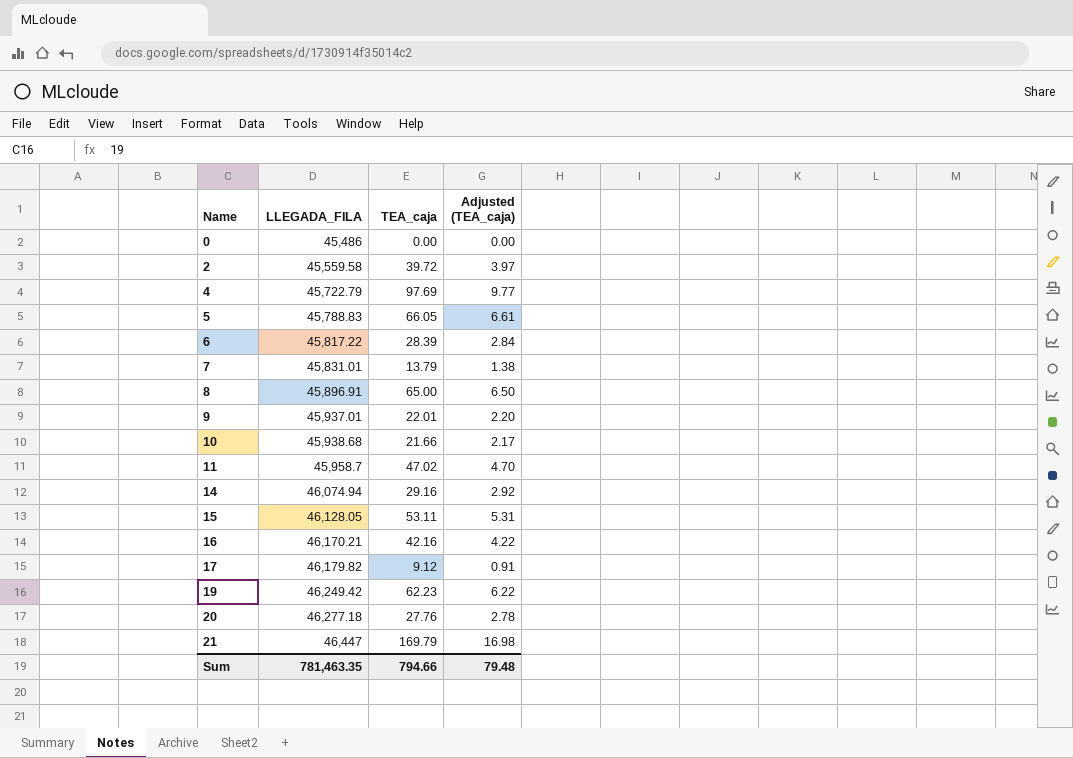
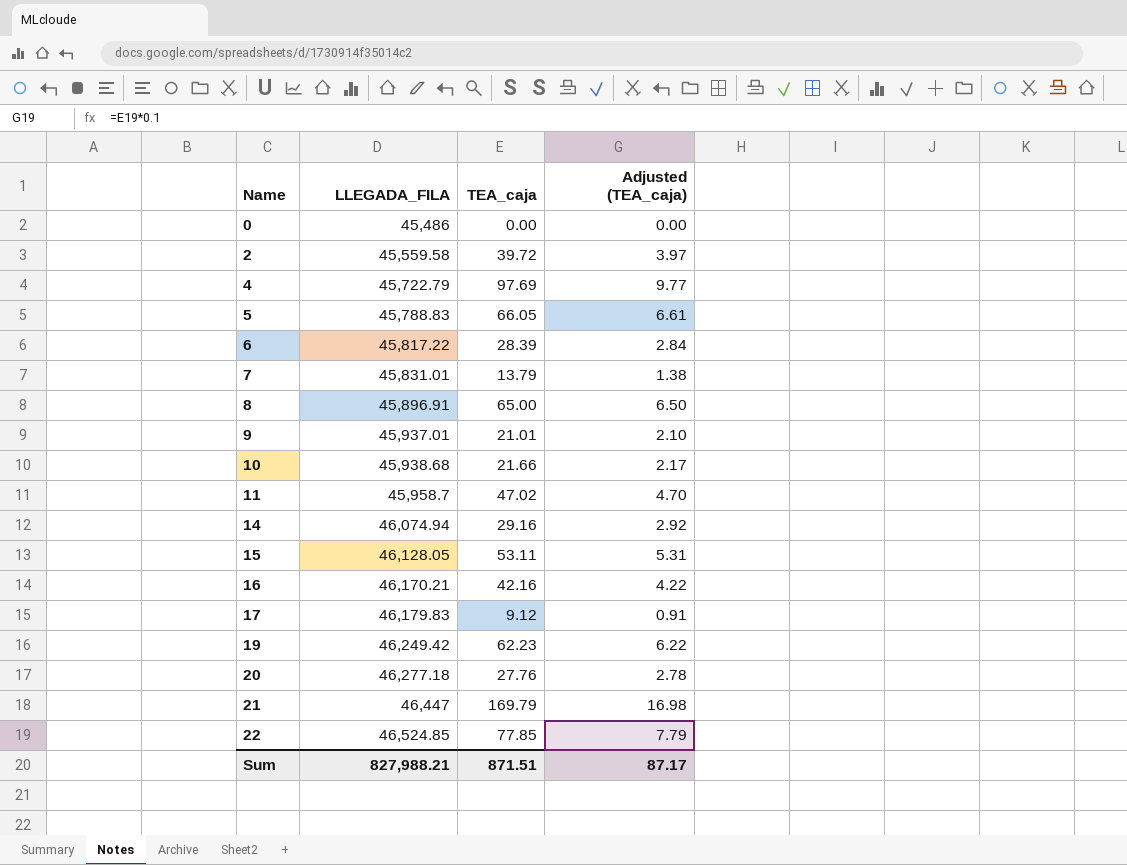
9 | TEA_caja: 22.01 -> 21.01
9 | Adjusted (TEA_caja): 2.20 -> 2.10
17 | LLEGADA_FILA: 46,179.82 -> 46,179.83
row 22: none -> 46,524.85 | 77.85 | 7.79
Sum | LLEGADA_FILA: 781,463.35 -> 827,988.21
Sum | TEA_caja: 794.66 -> 871.51
Sum | Adjusted (TEA_caja): 79.48 -> 87.17

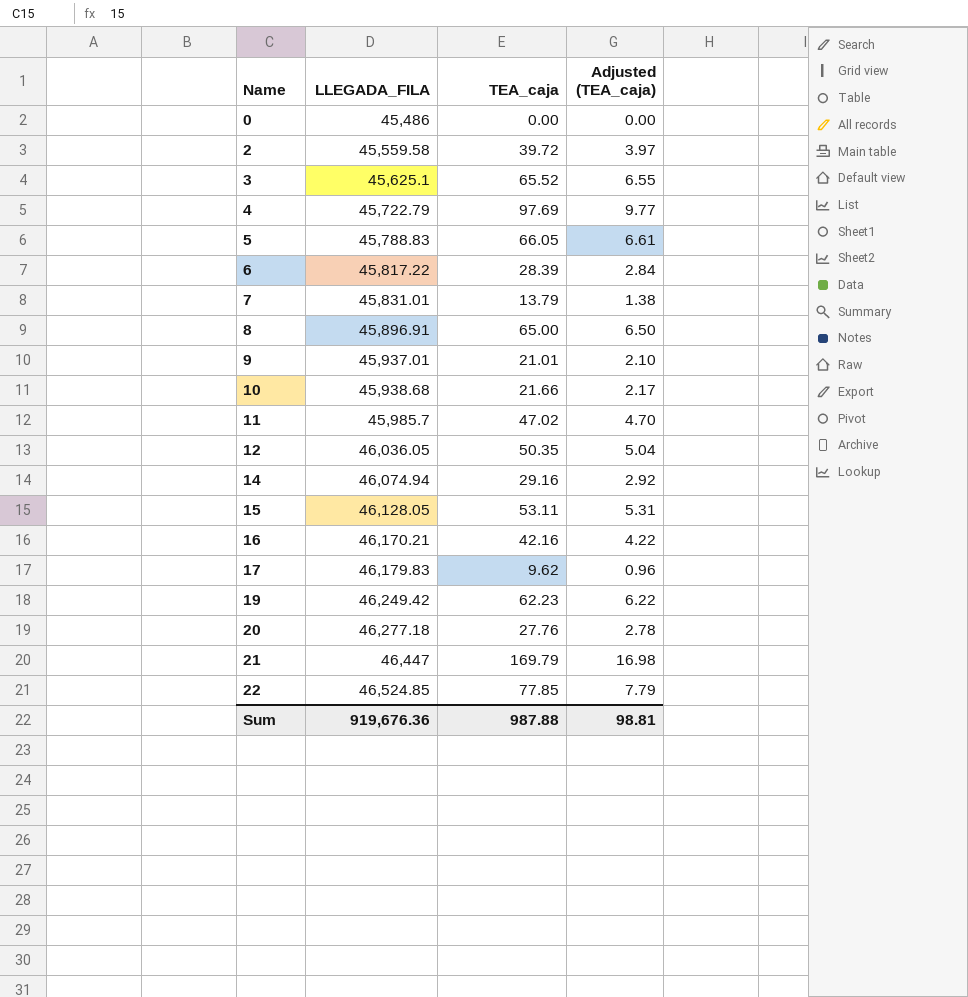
row 3: none -> 45,625.1 | 65.52 | 6.55
11 | LLEGADA_FILA: 45,958.7 -> 45,985.7
row 12: none -> 46,036.05 | 50.35 | 5.04
17 | TEA_caja: 9.12 -> 9.62
17 | Adjusted (TEA_caja): 0.91 -> 0.96
Sum | LLEGADA_FILA: 827,988.21 -> 919,676.36
Sum | TEA_caja: 871.51 -> 987.88
Sum | Adjusted (TEA_caja): 87.17 -> 98.81

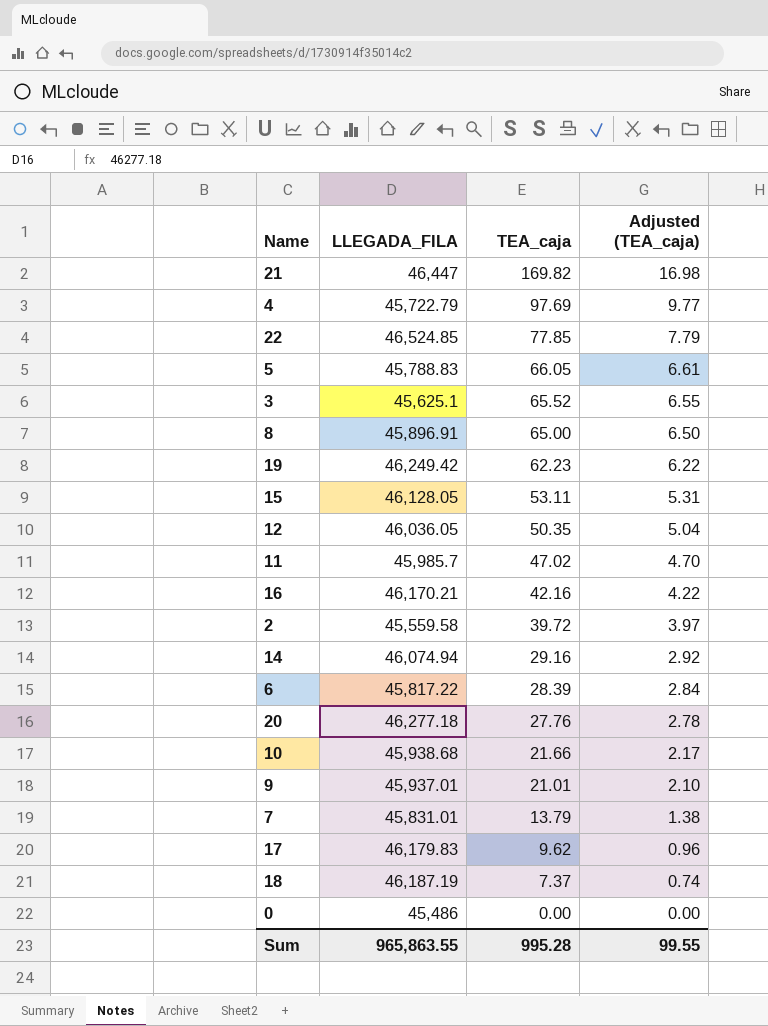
row order: Name ascending -> TEA_caja descending
21 | TEA_caja: 169.79 -> 169.82
row 18: none -> 46,187.19 | 7.37 | 0.74
Sum | LLEGADA_FILA: 919,676.36 -> 965,863.55
Sum | TEA_caja: 987.88 -> 995.28
Sum | Adjusted (TEA_caja): 98.81 -> 99.55

